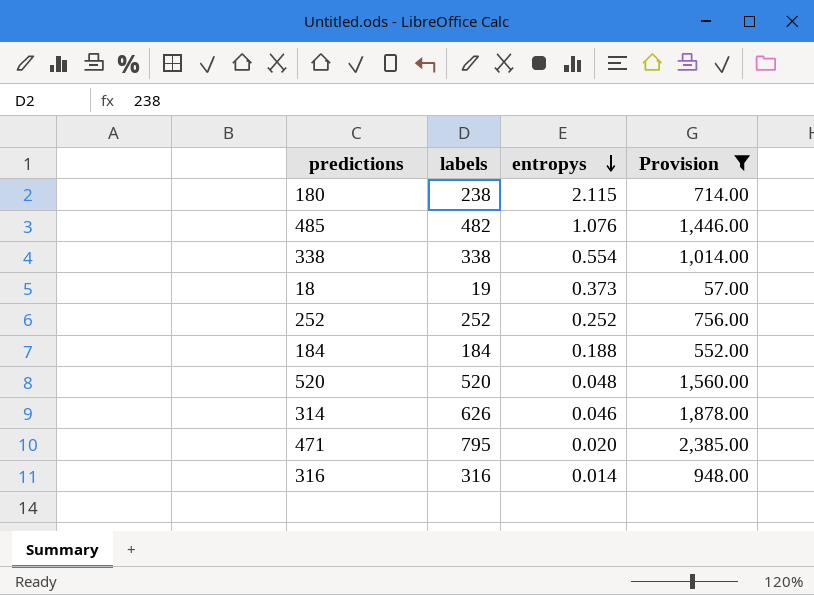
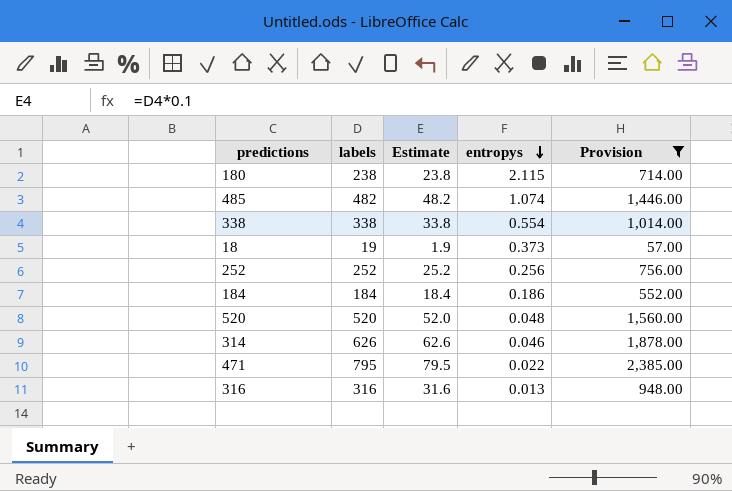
column Estimate | formula: none -> [labels] * 0.1
485 | entropys: 1.076 -> 1.074
252 | entropys: 0.252 -> 0.256
184 | entropys: 0.188 -> 0.186
471 | entropys: 0.020 -> 0.022
316 | entropys: 0.014 -> 0.013

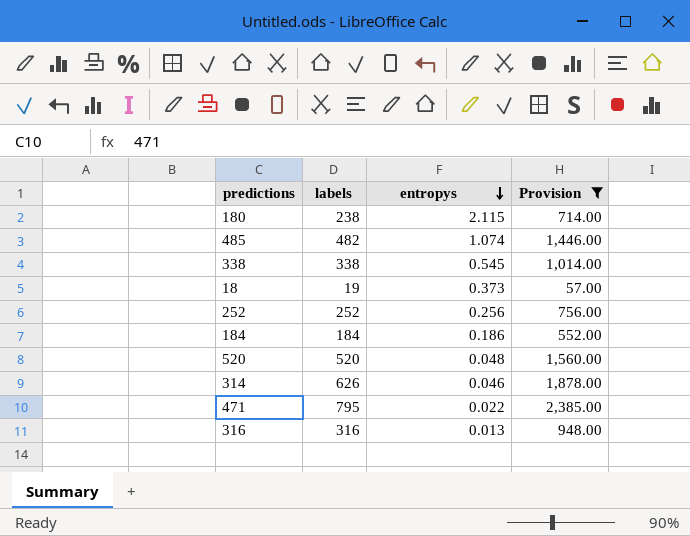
column Estimate | formula: [labels] * 0.1 -> none
338 | entropys: 0.554 -> 0.545

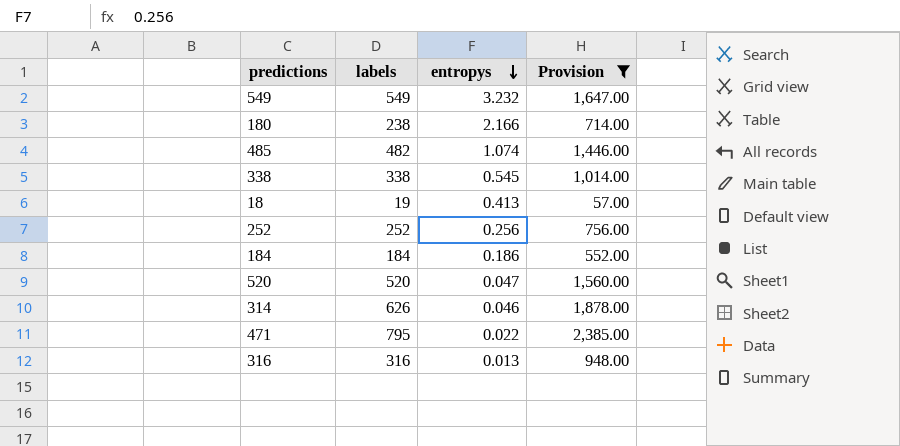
row 549: none -> 549 | 3.232 | 1,647.00
180 | entropys: 2.115 -> 2.166
18 | entropys: 0.373 -> 0.413
520 | entropys: 0.048 -> 0.047

